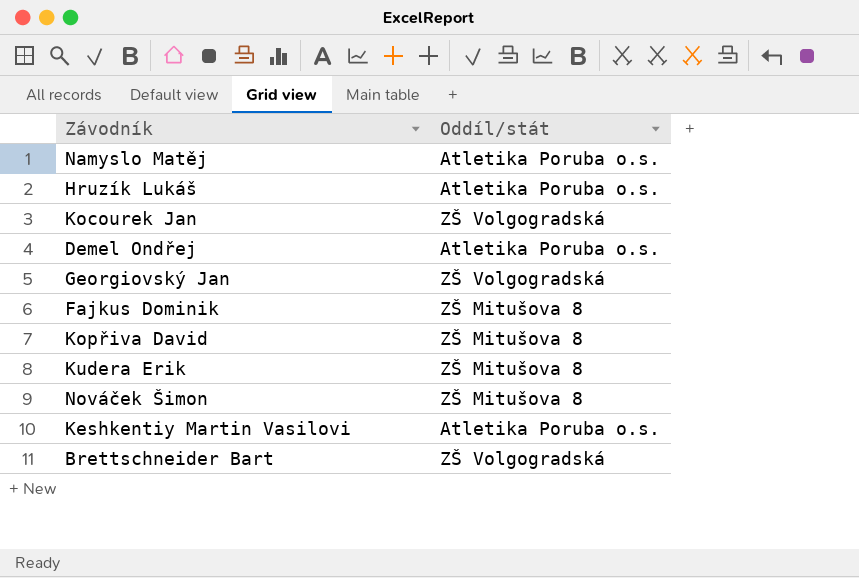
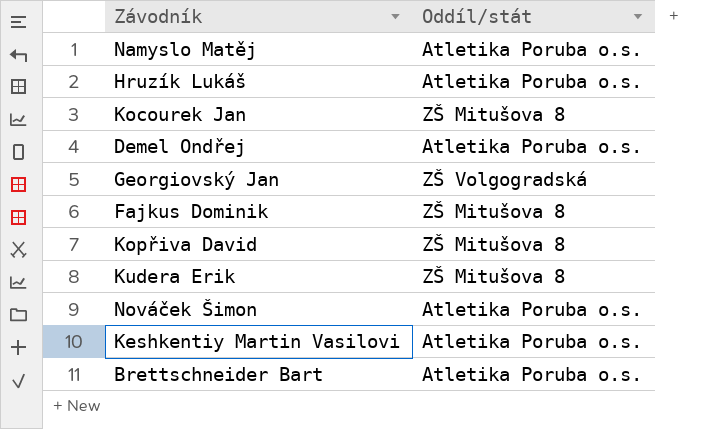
Kocourek Jan | Oddíl/stát: ZŠ Volgogradská -> ZŠ Mitušova 8
Nováček Šimon | Oddíl/stát: ZŠ Mitušova 8 -> Atletika Poruba o.s.
Brettschneider Bart | Oddíl/stát: ZŠ Volgogradská -> Atletika Poruba o.s.

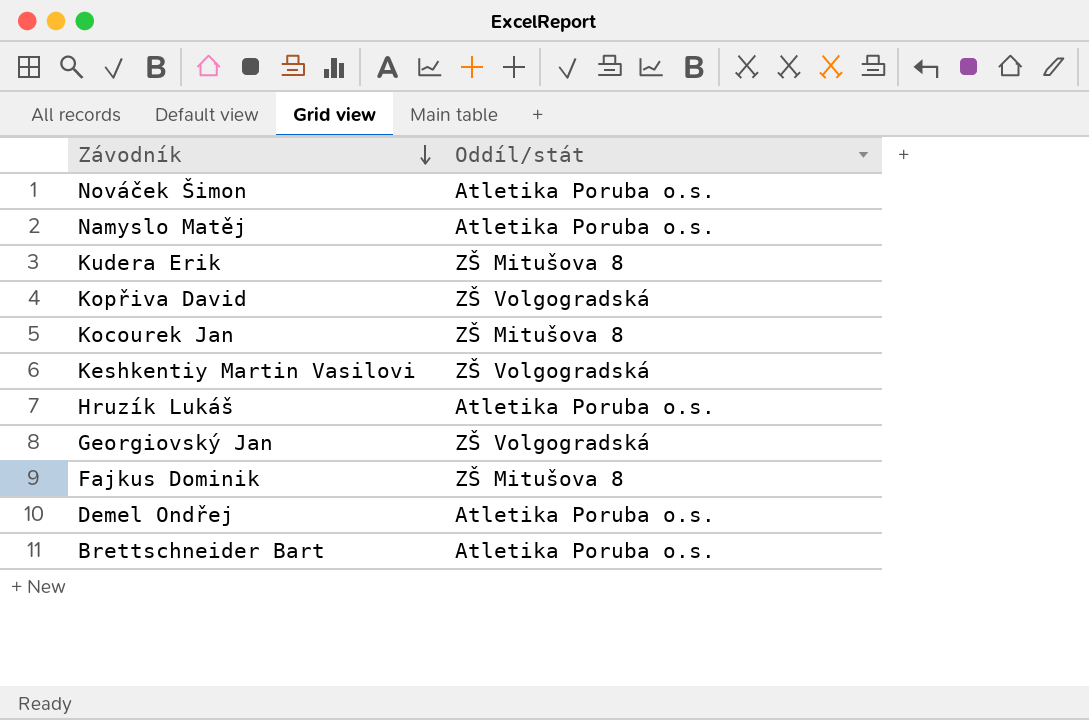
row order: none -> Závodník descending
Kopřiva David | Oddíl/stát: ZŠ Mitušova 8 -> ZŠ Volgogradská
Keshkentiy Martin Vasilovi | Oddíl/stát: Atletika Poruba o.s. -> ZŠ Volgogradská

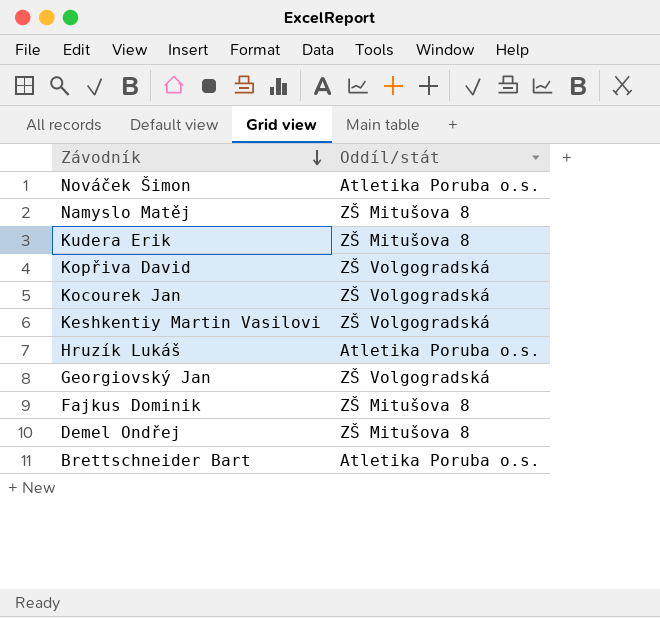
Namyslo Matěj | Oddíl/stát: Atletika Poruba o.s. -> ZŠ Mitušova 8
Kocourek Jan | Oddíl/stát: ZŠ Mitušova 8 -> ZŠ Volgogradská
Demel Ondřej | Oddíl/stát: Atletika Poruba o.s. -> ZŠ Mitušova 8

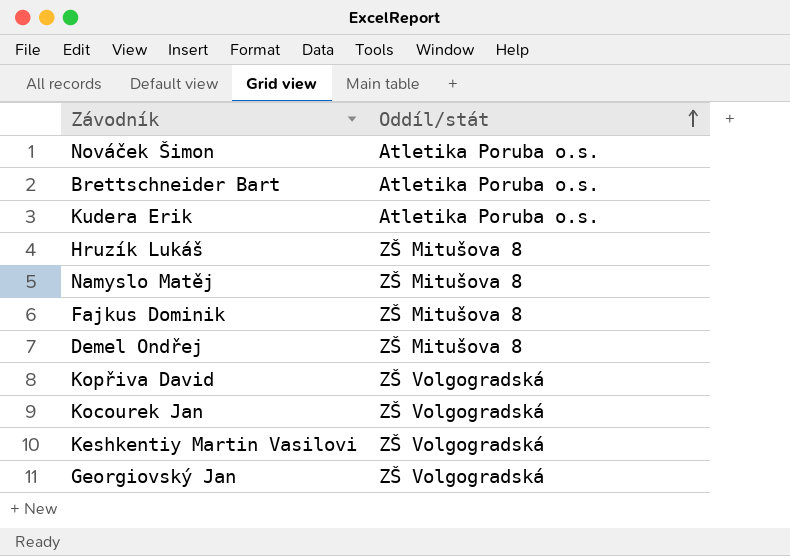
row order: Závodník descending -> Oddíl/stát ascending
Kudera Erik | Oddíl/stát: ZŠ Mitušova 8 -> Atletika Poruba o.s.
Hruzík Lukáš | Oddíl/stát: Atletika Poruba o.s. -> ZŠ Mitušova 8

